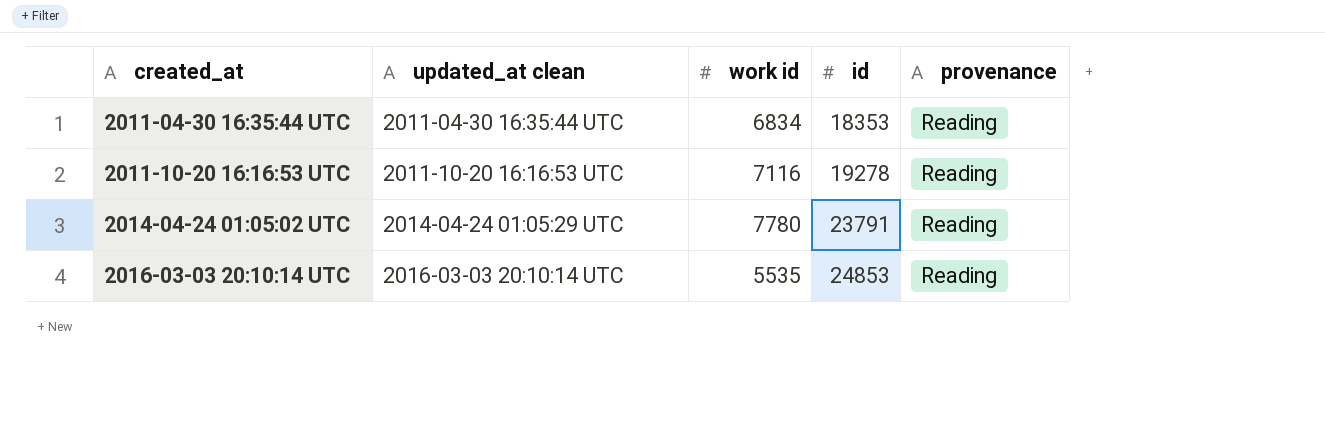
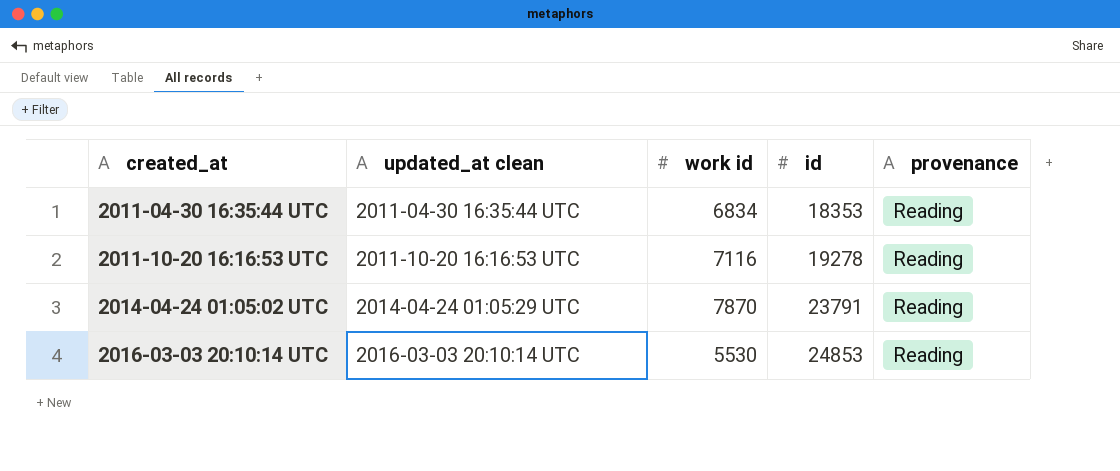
2014-04-24 01:05:02 UTC | work id: 7780 -> 7870
2016-03-03 20:10:14 UTC | work id: 5535 -> 5530

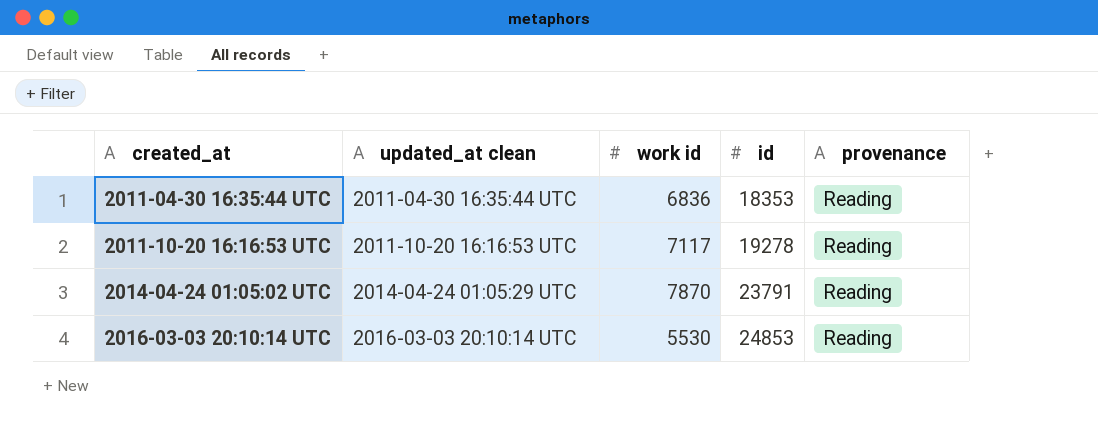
2011-04-30 16:35:44 UTC | work id: 6834 -> 6836
2011-10-20 16:16:53 UTC | work id: 7116 -> 7117

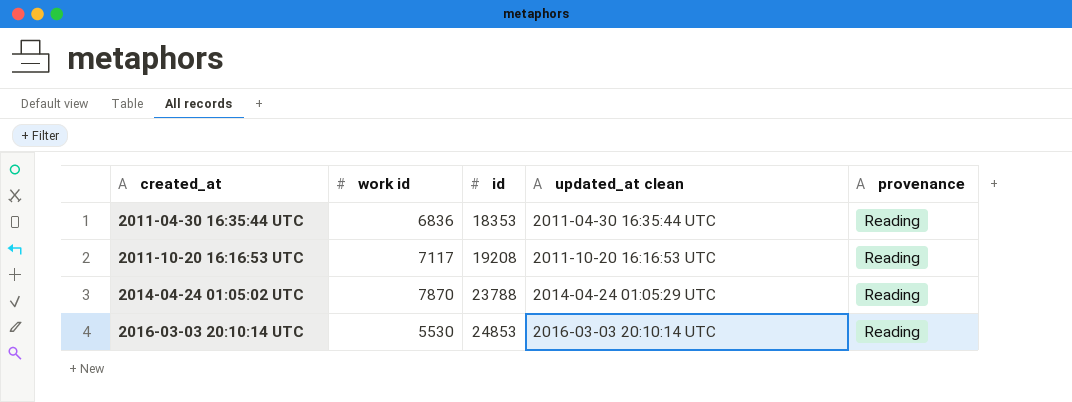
column updated_at clean | position: 2 -> 4
2011-10-20 16:16:53 UTC | id: 19278 -> 19208
2014-04-24 01:05:02 UTC | id: 23791 -> 23788

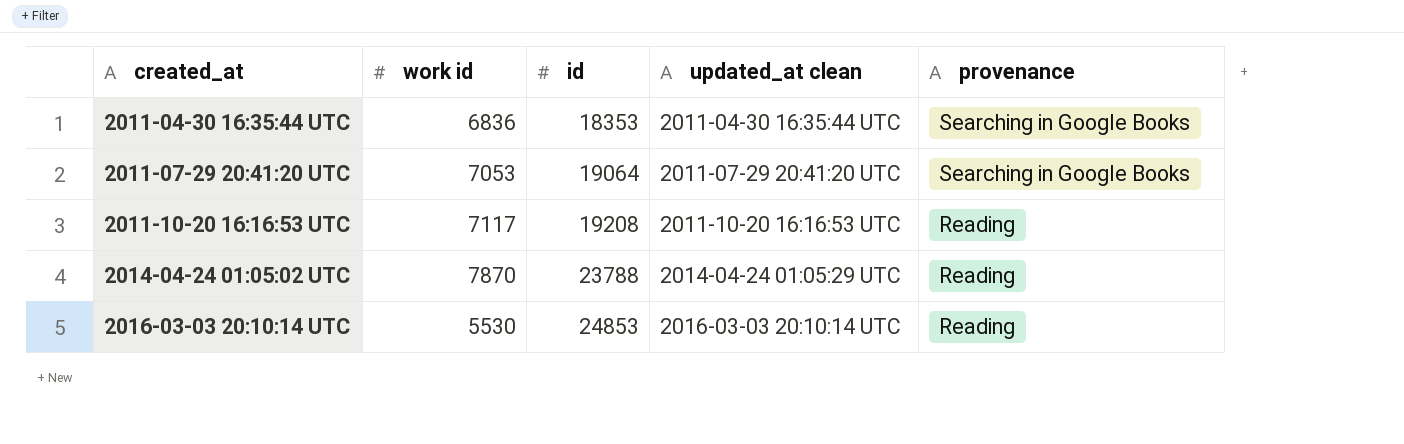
2011-04-30 16:35:44 UTC | provenance: Reading -> Searching in Google Books
row 2011-07-29 20:41:20 UTC: none -> 7053 | 19064 | 2011-07-29 20:41:20 UTC | Searching in Google Books

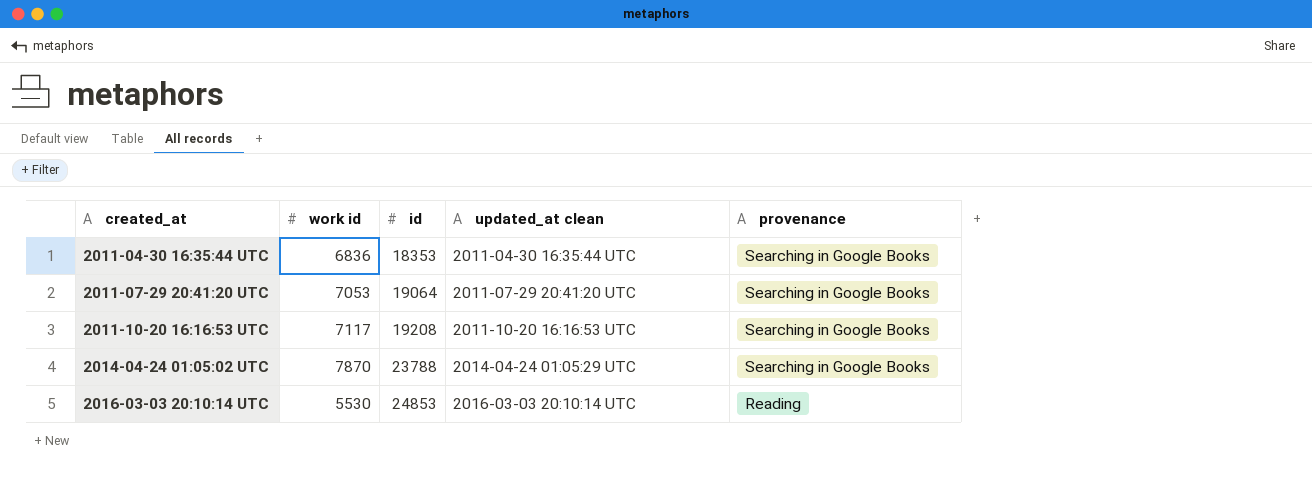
2011-10-20 16:16:53 UTC | provenance: Reading -> Searching in Google Books
2014-04-24 01:05:02 UTC | provenance: Reading -> Searching in Google Books

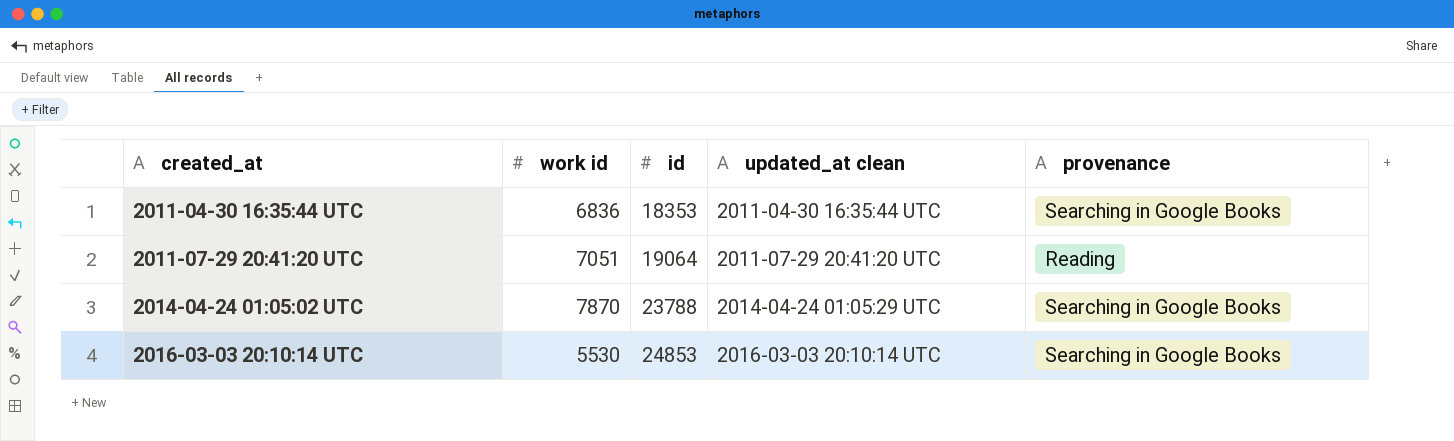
row 2011-10-20 16:16:53 UTC: 7117 | 19208 | 2011-10-20 16:16:53 UTC | Searching in Google Books -> none
2011-07-29 20:41:20 UTC | work id: 7053 -> 7051
2011-07-29 20:41:20 UTC | provenance: Searching in Google Books -> Reading
2016-03-03 20:10:14 UTC | provenance: Reading -> Searching in Google Books

